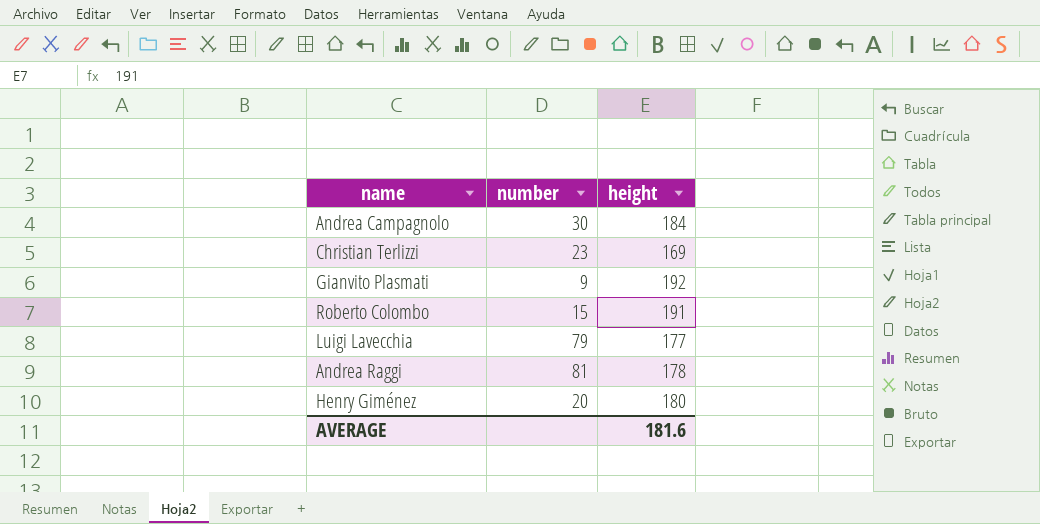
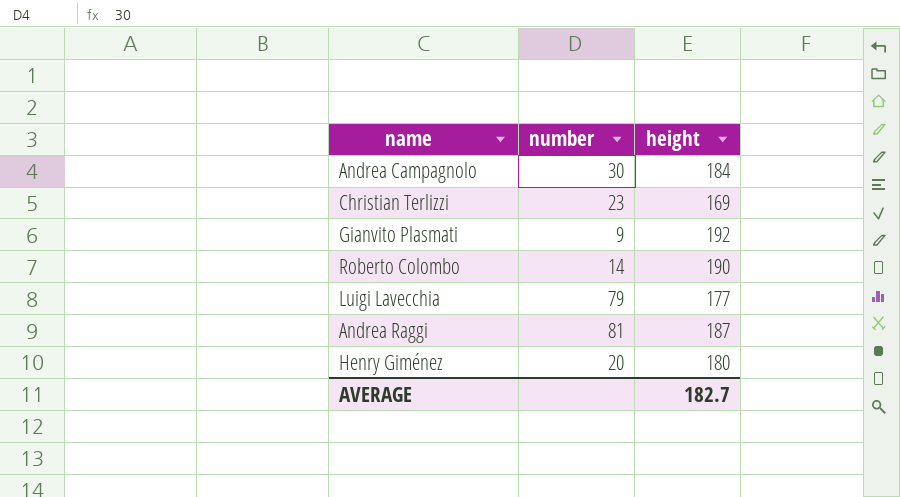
Roberto Colombo | number: 15 -> 14
Roberto Colombo | height: 191 -> 190
Andrea Raggi | height: 178 -> 187
AVERAGE | height: 181.6 -> 182.7

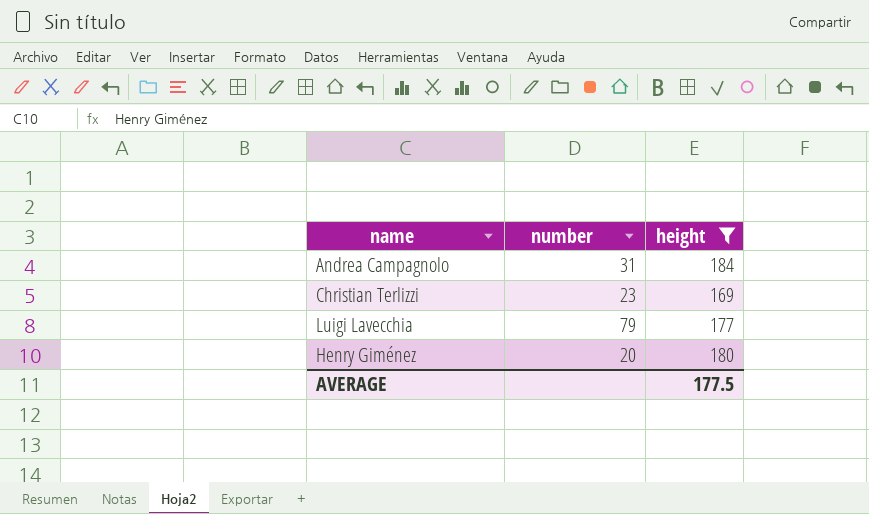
filter: none -> height <= 184
Andrea Campagnolo | number: 30 -> 31
AVERAGE | height: 182.7 -> 177.5

